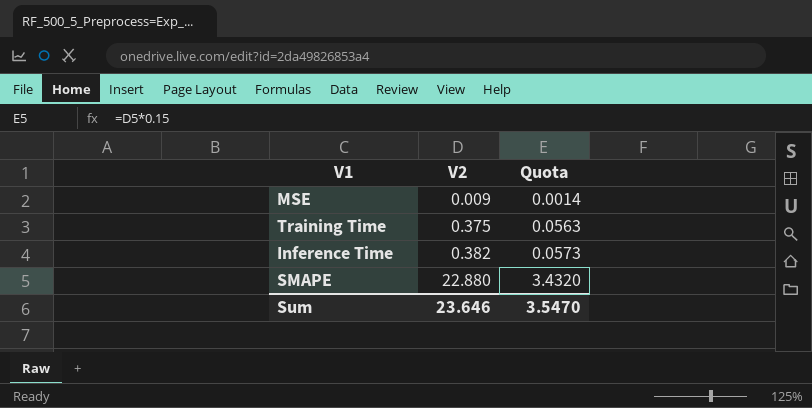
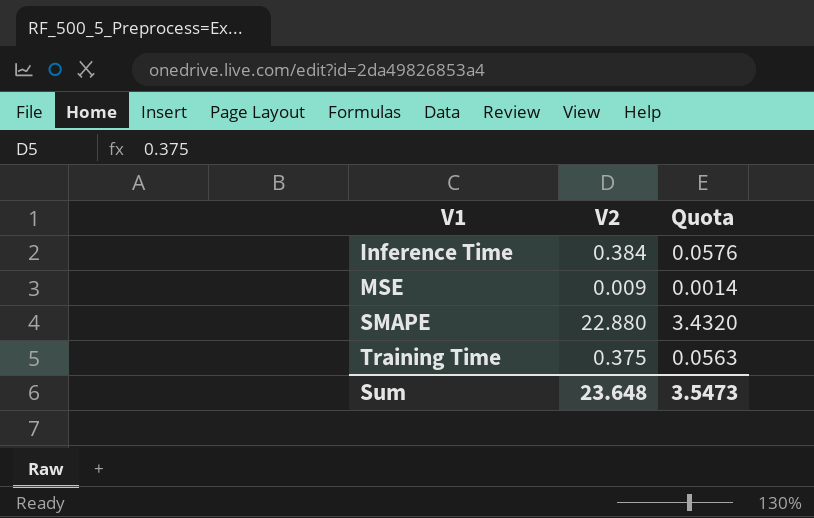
row order: V2 ascending -> V1 ascending
Inference Time | V2: 0.382 -> 0.384
Inference Time | Quota: 0.0573 -> 0.0576
Sum | V2: 23.646 -> 23.648
Sum | Quota: 3.5470 -> 3.5473

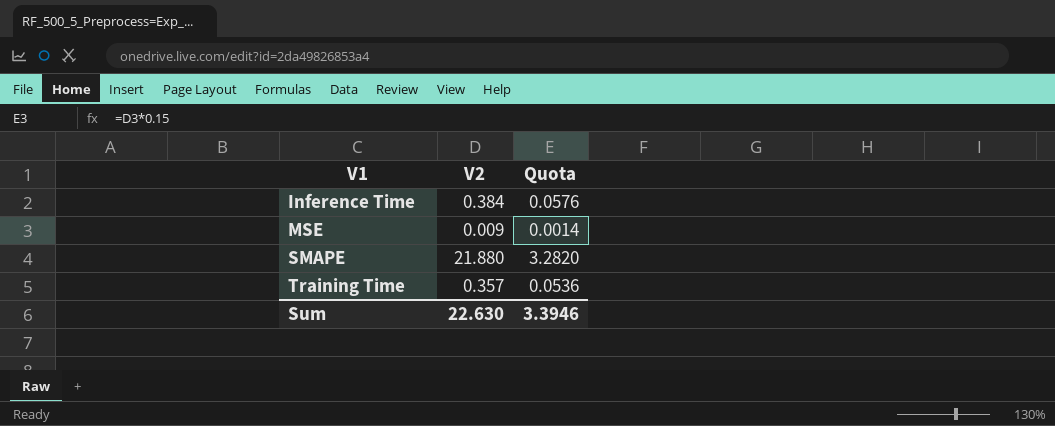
SMAPE | V2: 22.880 -> 21.880
SMAPE | Quota: 3.4320 -> 3.2820
Training Time | V2: 0.375 -> 0.357
Training Time | Quota: 0.0563 -> 0.0536
Sum | V2: 23.648 -> 22.630
Sum | Quota: 3.5473 -> 3.3946

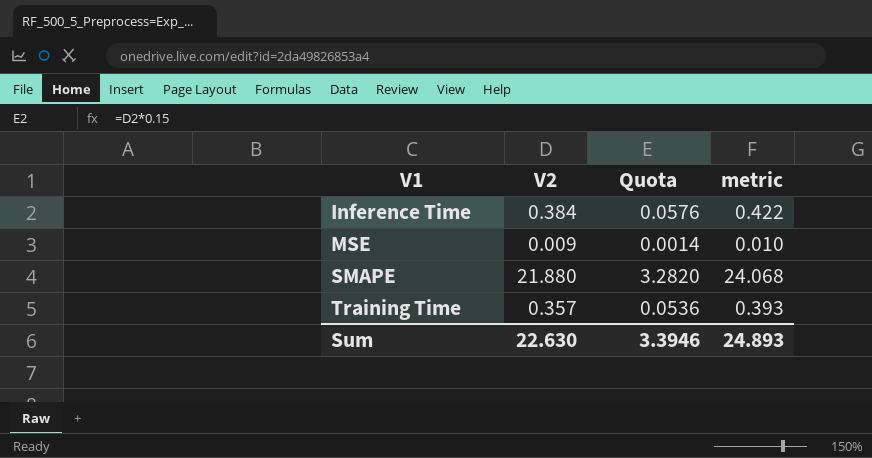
column metric | formula: none -> [V2] * 1.1

